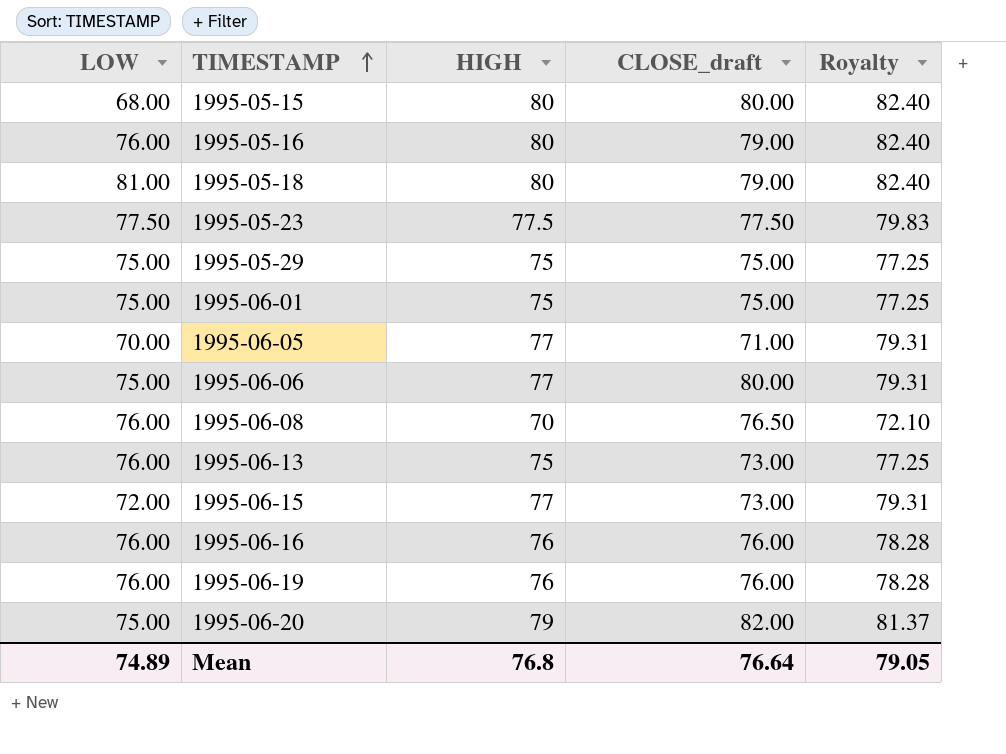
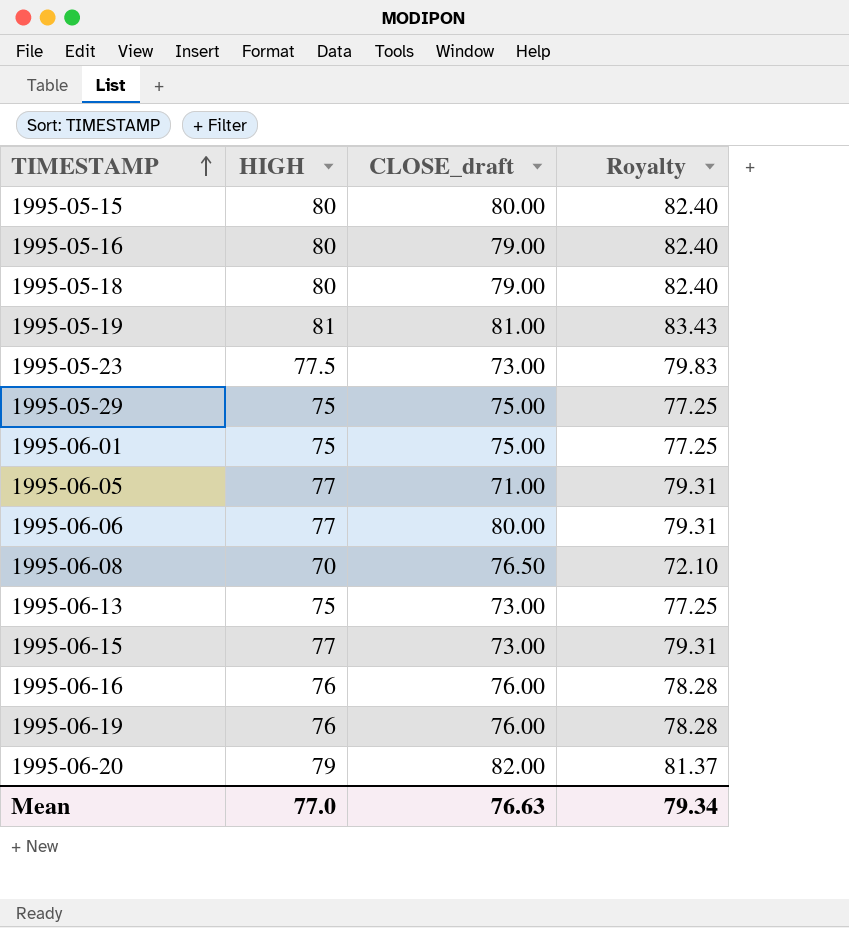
column LOW | position: 1 -> none
row 1995-05-19: none -> 81 | 81.00 | 83.43
1995-05-23 | CLOSE_draft: 77.50 -> 73.00
Mean | HIGH: 76.8 -> 77.0
Mean | CLOSE_draft: 76.64 -> 76.63
Mean | Royalty: 79.05 -> 79.34

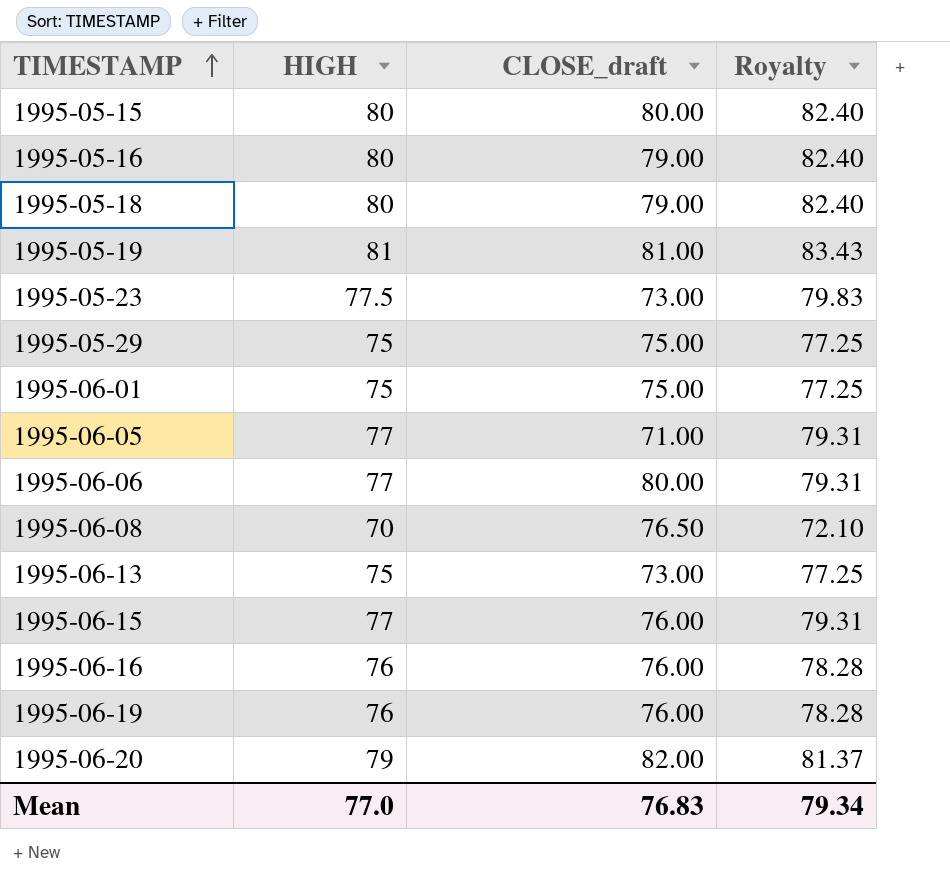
1995-06-15 | CLOSE_draft: 73.00 -> 76.00
Mean | CLOSE_draft: 76.63 -> 76.83

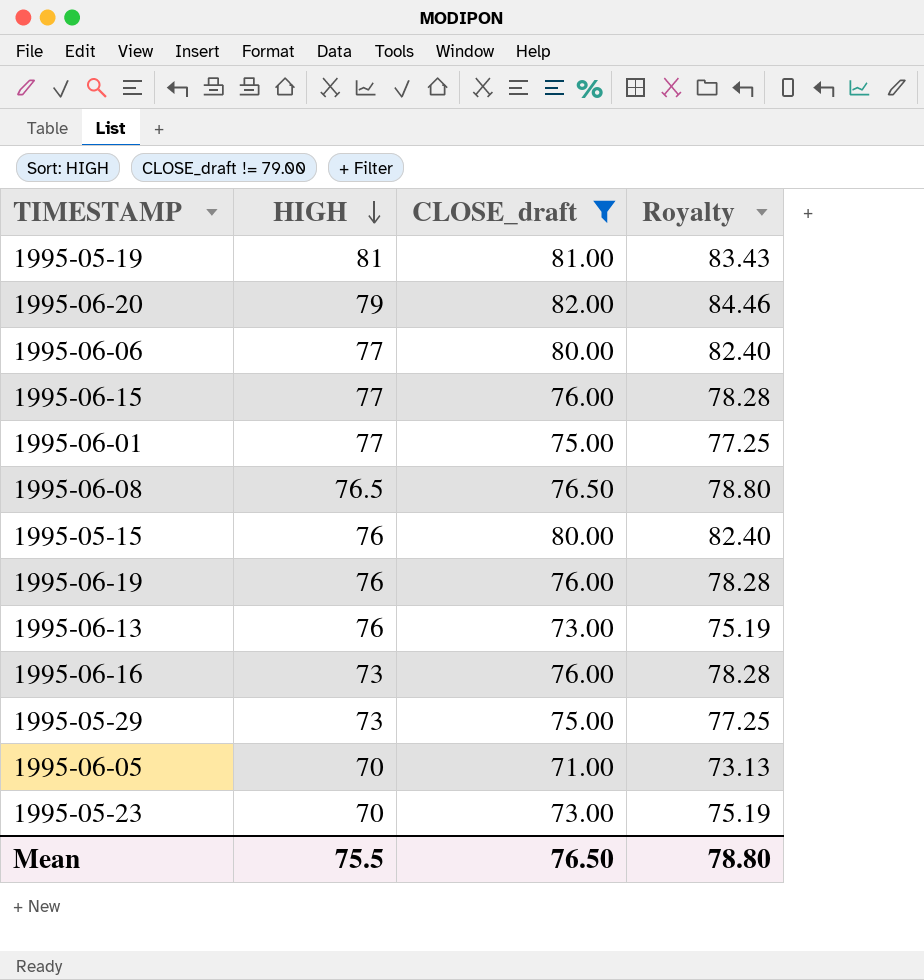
filter: none -> CLOSE_draft != 79.00
row order: TIMESTAMP ascending -> HIGH descending
column Royalty | formula: [HIGH] * 1.03 -> [CLOSE_draft] * 1.03
1995-06-01 | HIGH: 75 -> 77
1995-06-08 | HIGH: 70 -> 76.5
1995-05-15 | HIGH: 80 -> 76
1995-06-13 | HIGH: 75 -> 76
1995-06-16 | HIGH: 76 -> 73
1995-05-29 | HIGH: 75 -> 73
1995-06-05 | HIGH: 77 -> 70
1995-05-23 | HIGH: 77.5 -> 70
Mean | HIGH: 77.0 -> 75.5
Mean | CLOSE_draft: 76.83 -> 76.50
Mean | Royalty: 79.34 -> 78.80

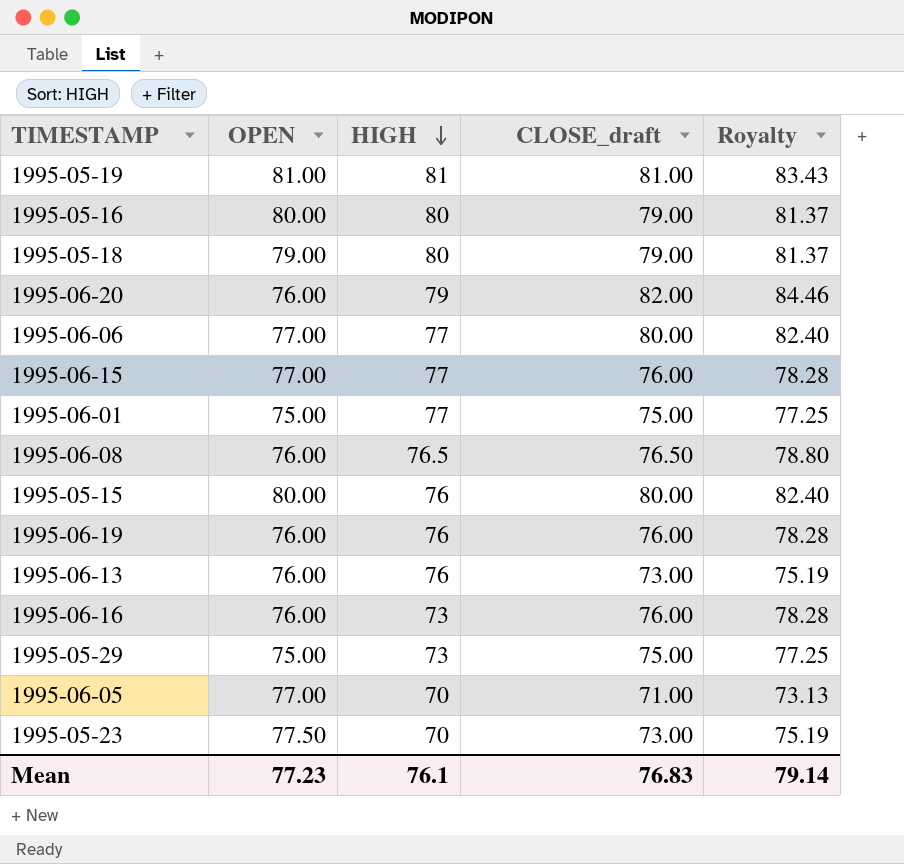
filter: CLOSE_draft != 79.00 -> none
column OPEN | position: none -> 2
Mean | HIGH: 75.5 -> 76.1
Mean | CLOSE_draft: 76.50 -> 76.83
Mean | Royalty: 78.80 -> 79.14

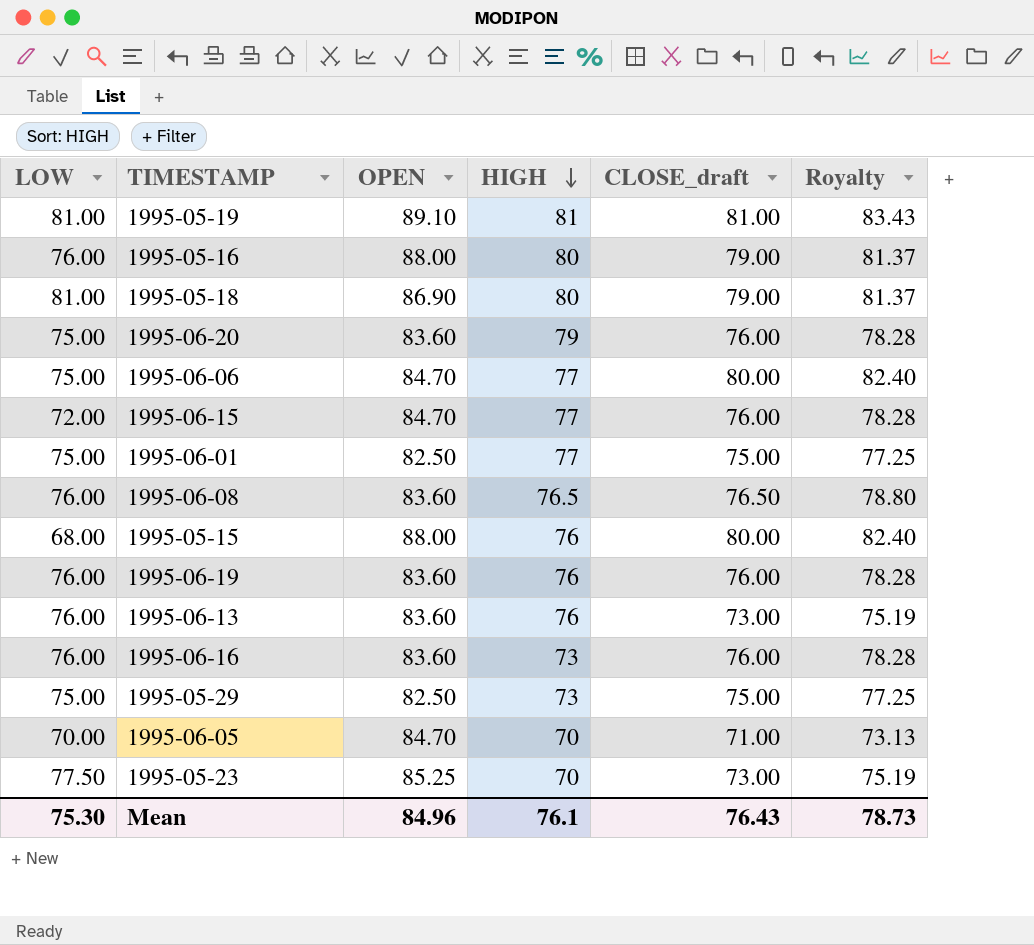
column LOW | position: none -> 1
1995-05-19 | OPEN: 81.00 -> 89.10
1995-05-16 | OPEN: 80.00 -> 88.00
1995-05-18 | OPEN: 79.00 -> 86.90
1995-06-20 | OPEN: 76.00 -> 83.60
1995-06-20 | CLOSE_draft: 82.00 -> 76.00
1995-06-20 | Royalty: 84.46 -> 78.28
1995-06-06 | OPEN: 77.00 -> 84.70
1995-06-15 | OPEN: 77.00 -> 84.70
1995-06-01 | OPEN: 75.00 -> 82.50
1995-06-08 | OPEN: 76.00 -> 83.60
1995-05-15 | OPEN: 80.00 -> 88.00
1995-06-19 | OPEN: 76.00 -> 83.60
1995-06-13 | OPEN: 76.00 -> 83.60
1995-06-16 | OPEN: 76.00 -> 83.60
1995-05-29 | OPEN: 75.00 -> 82.50
1995-06-05 | OPEN: 77.00 -> 84.70
1995-05-23 | OPEN: 77.50 -> 85.25
Mean | OPEN: 77.23 -> 84.96
Mean | CLOSE_draft: 76.83 -> 76.43
Mean | Royalty: 79.14 -> 78.73

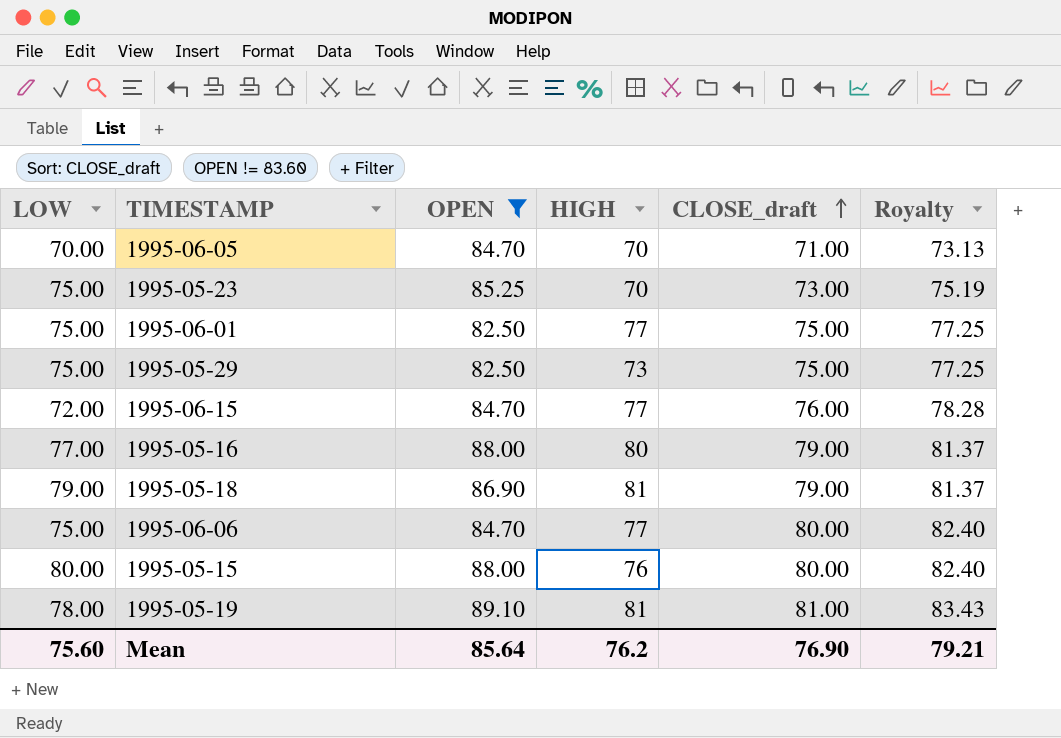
filter: none -> OPEN != 83.60
row order: HIGH descending -> CLOSE_draft ascending
1995-05-23 | LOW: 77.50 -> 75.00
1995-05-16 | LOW: 76.00 -> 77.00
1995-05-18 | LOW: 81.00 -> 79.00
1995-05-18 | HIGH: 80 -> 81
1995-05-15 | LOW: 68.00 -> 80.00
1995-05-19 | LOW: 81.00 -> 78.00
Mean | LOW: 75.30 -> 75.60
Mean | OPEN: 84.96 -> 85.64
Mean | HIGH: 76.1 -> 76.2
Mean | CLOSE_draft: 76.43 -> 76.90
Mean | Royalty: 78.73 -> 79.21

